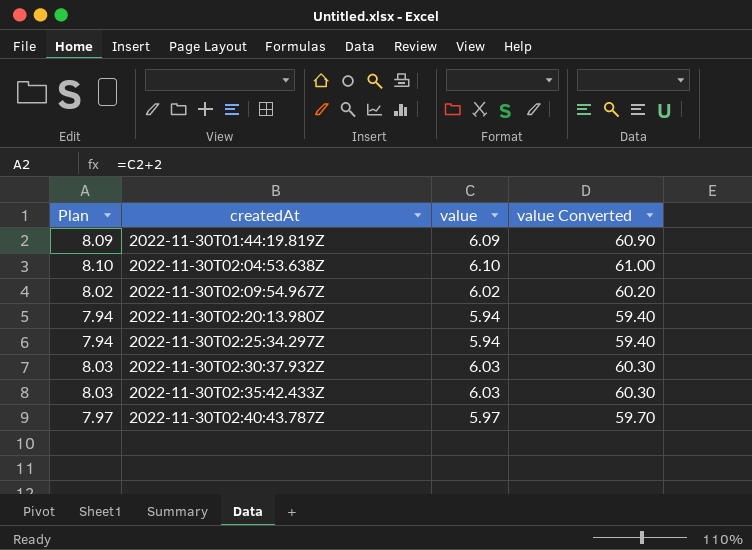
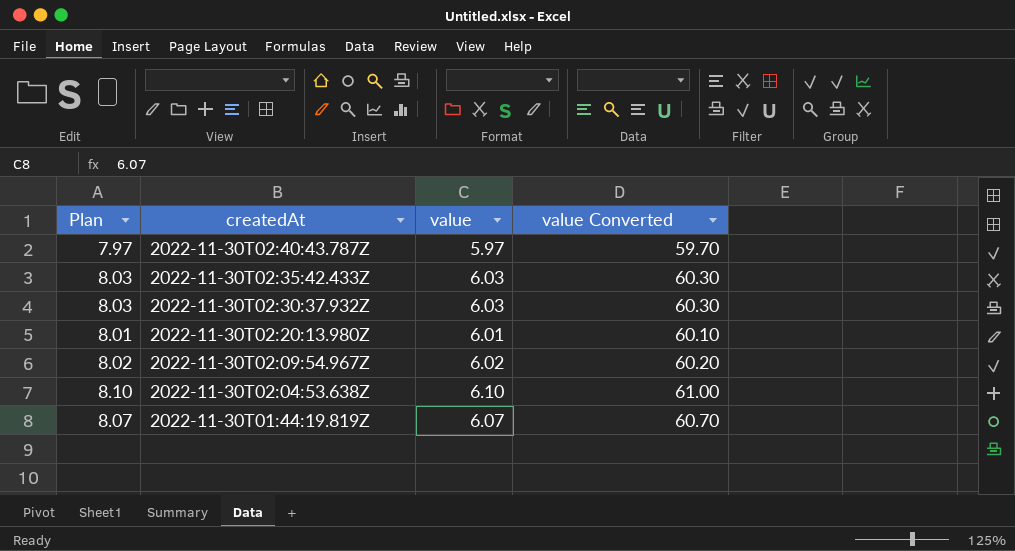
row order: createdAt ascending -> createdAt descending
row 2022-11-30T02:25:34.297Z: 7.94 | 5.94 | 59.40 -> none
2022-11-30T02:20:13.980Z | Plan: 7.94 -> 8.01
2022-11-30T02:20:13.980Z | value: 5.94 -> 6.01
2022-11-30T02:20:13.980Z | value Converted: 59.40 -> 60.10
2022-11-30T01:44:19.819Z | Plan: 8.09 -> 8.07
2022-11-30T01:44:19.819Z | value: 6.09 -> 6.07
2022-11-30T01:44:19.819Z | value Converted: 60.90 -> 60.70

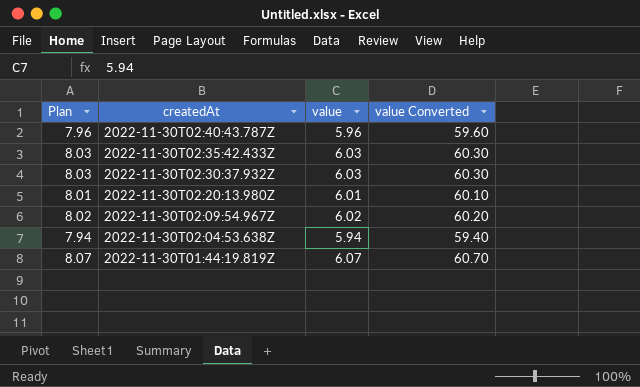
2022-11-30T02:40:43.787Z | Plan: 7.97 -> 7.96
2022-11-30T02:40:43.787Z | value: 5.97 -> 5.96
2022-11-30T02:40:43.787Z | value Converted: 59.70 -> 59.60
2022-11-30T02:04:53.638Z | Plan: 8.10 -> 7.94
2022-11-30T02:04:53.638Z | value: 6.10 -> 5.94
2022-11-30T02:04:53.638Z | value Converted: 61.00 -> 59.40

